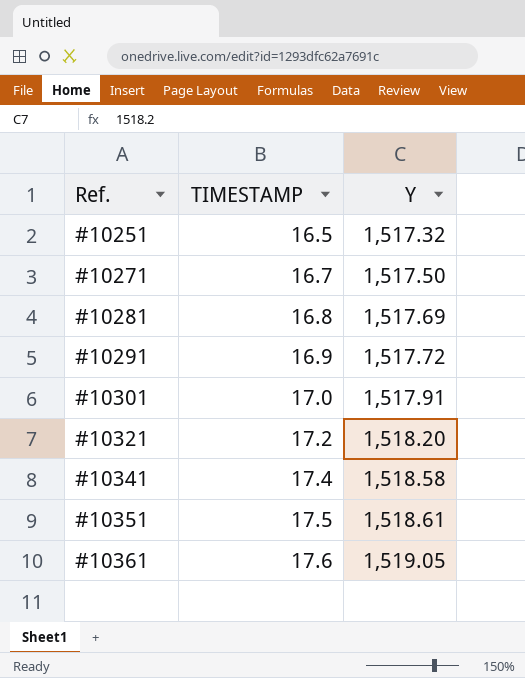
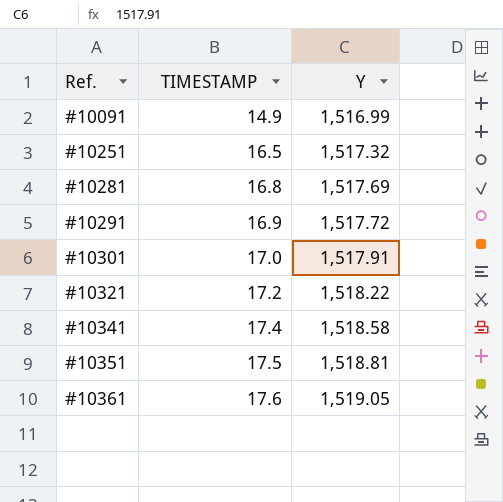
row #10271: 16.7 | 1,517.50 -> none
row #10091: none -> 14.9 | 1,516.99
#10321 | Y: 1,518.20 -> 1,518.22
#10351 | Y: 1,518.61 -> 1,518.81

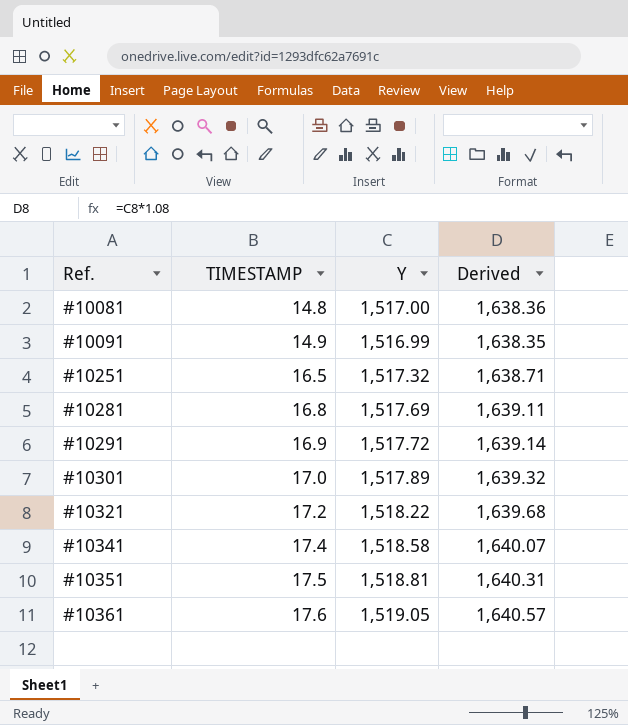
column Derived | formula: none -> [Y] * 1.08
row #10081: none -> 14.8 | 1,517.00 | 1,638.36
#10301 | Y: 1,517.91 -> 1,517.89

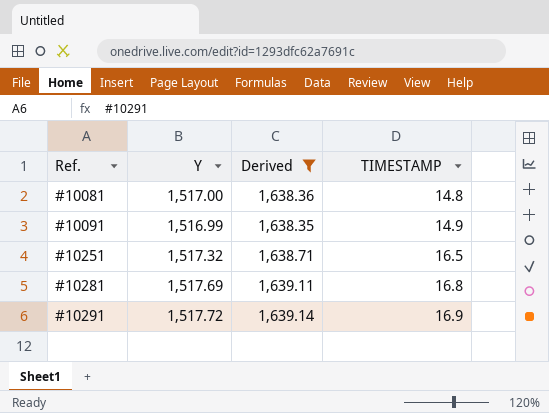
filter: none -> Derived <= 1,639.14
column TIMESTAMP | position: 2 -> 4

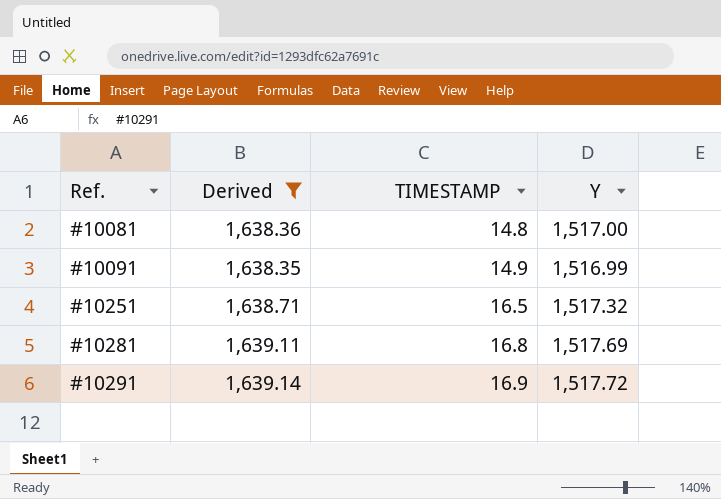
column Y | position: 2 -> 4

